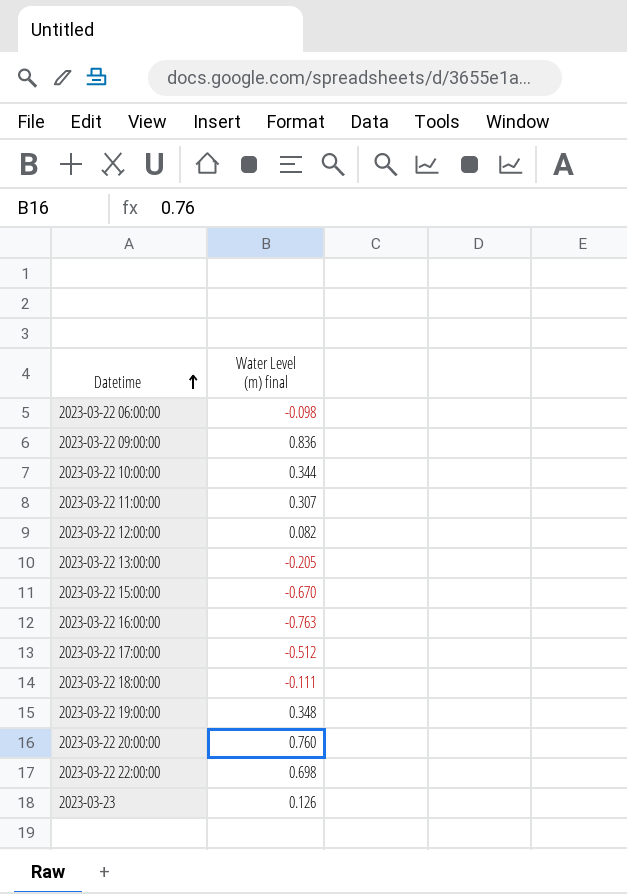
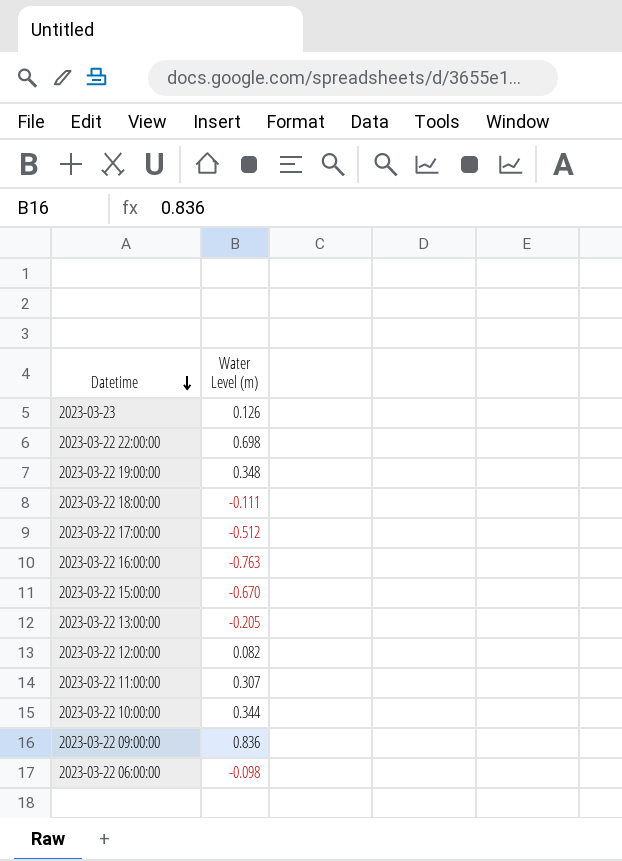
row order: Datetime ascending -> Datetime descending
column name: Water Level (m) final -> Water Level (m)
row 2023-03-22 20:00:00: 0.760 -> none

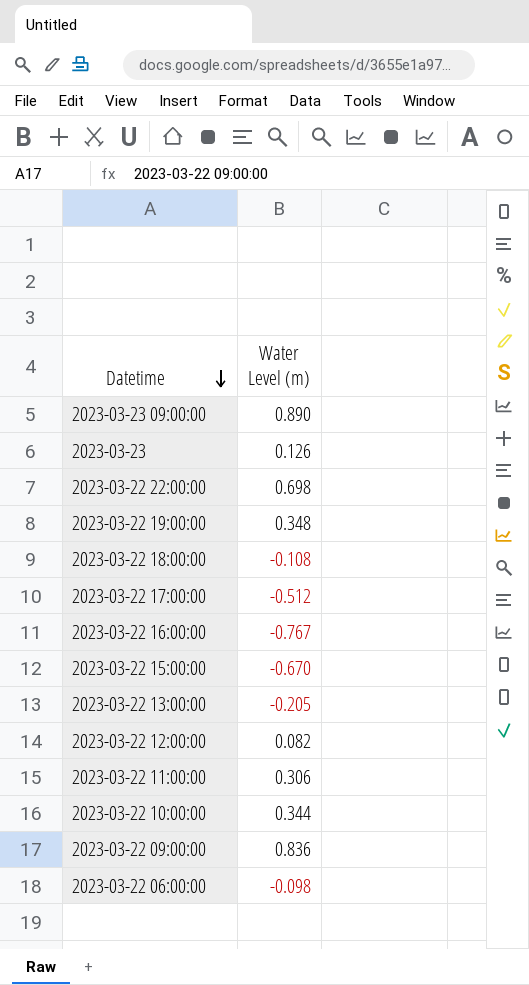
row 2023-03-23 09:00:00: none -> 0.890
2023-03-22 18:00:00 | Water Level (m): -0.111 -> -0.108
2023-03-22 16:00:00 | Water Level (m): -0.763 -> -0.767
2023-03-22 11:00:00 | Water Level (m): 0.307 -> 0.306

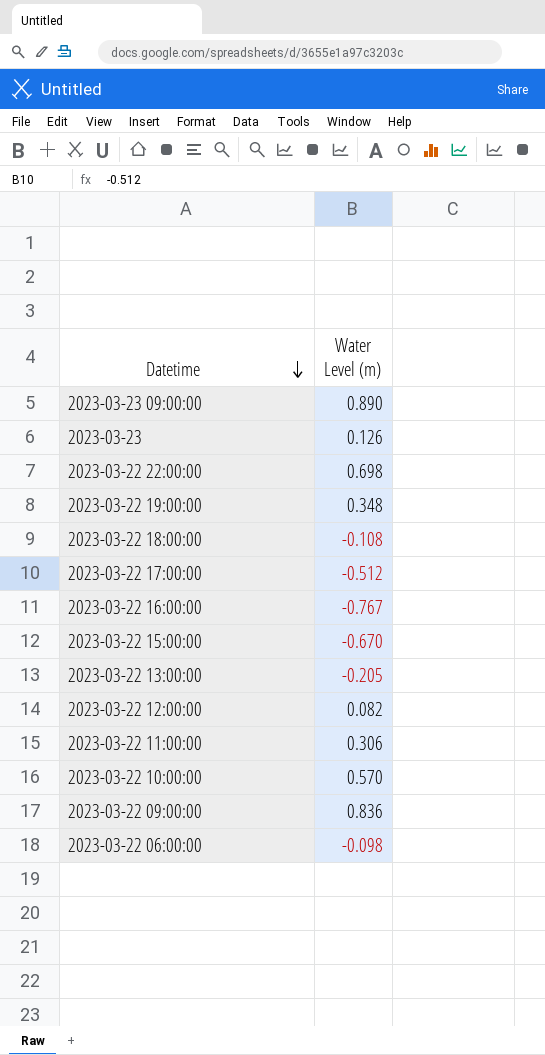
2023-03-22 10:00:00 | Water Level (m): 0.344 -> 0.570

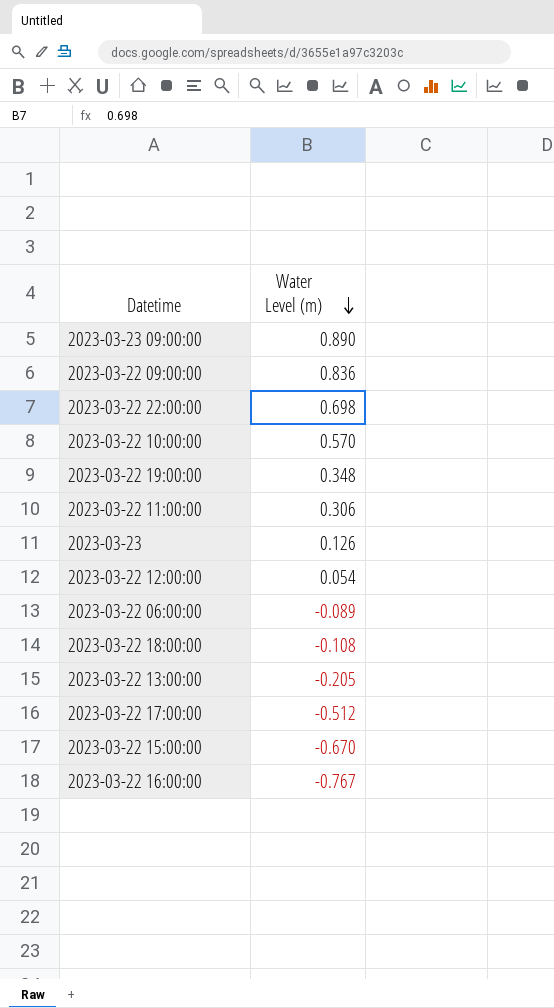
row order: Datetime descending -> Water Level (m) descending
2023-03-22 12:00:00 | Water Level (m): 0.082 -> 0.054
2023-03-22 06:00:00 | Water Level (m): -0.098 -> -0.089

